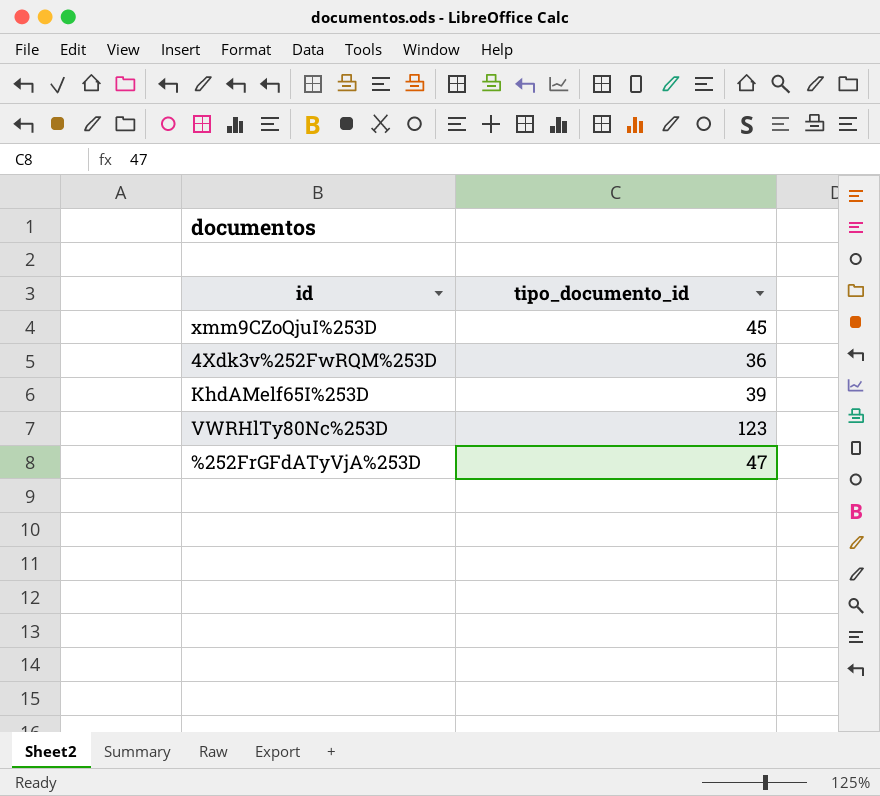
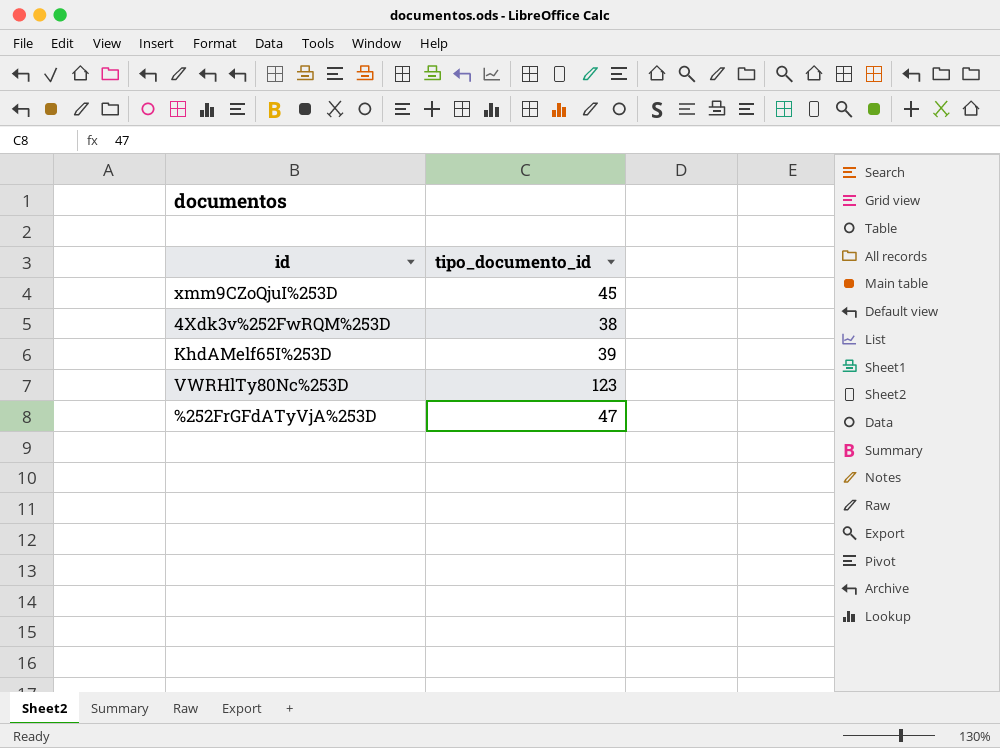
4Xdk3v%252FwRQM%253D | tipo_documento_id: 36 -> 38

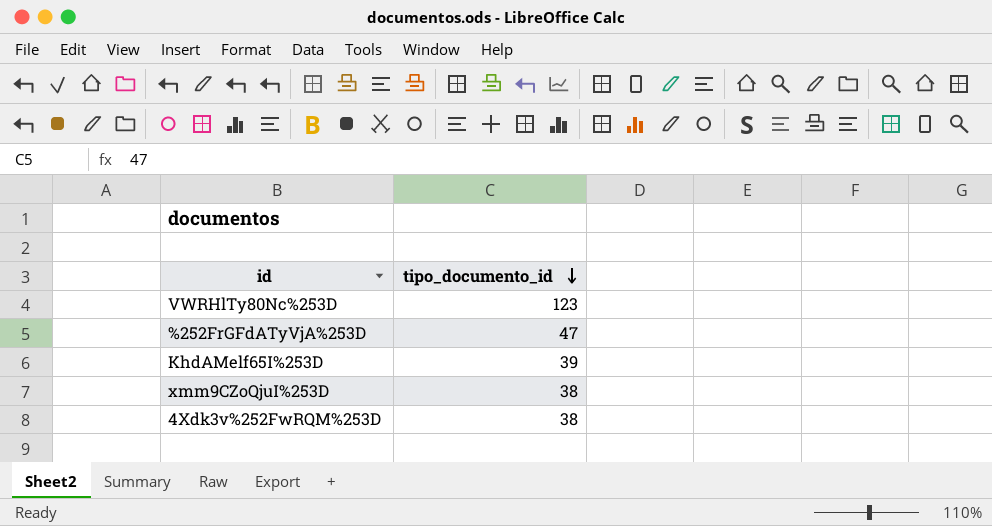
row order: none -> tipo_documento_id descending
xmm9CZoQjuI%253D | tipo_documento_id: 45 -> 38

